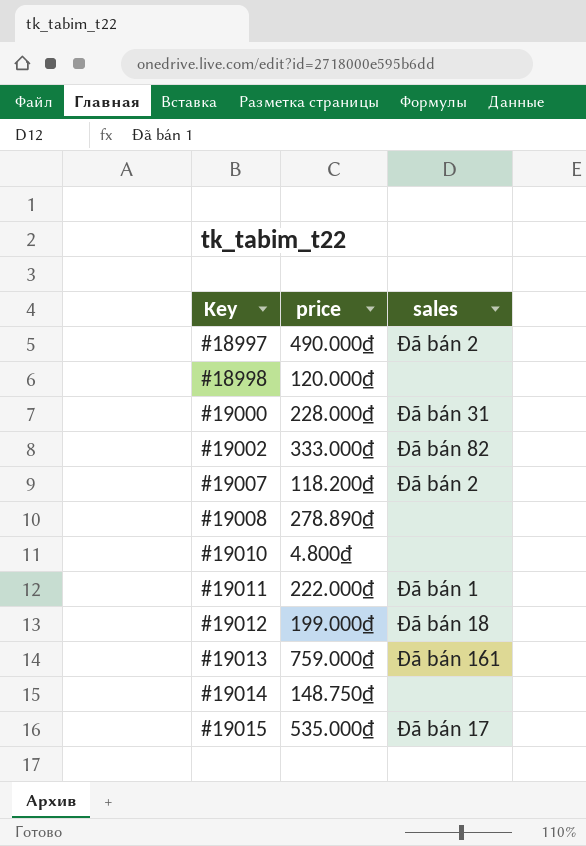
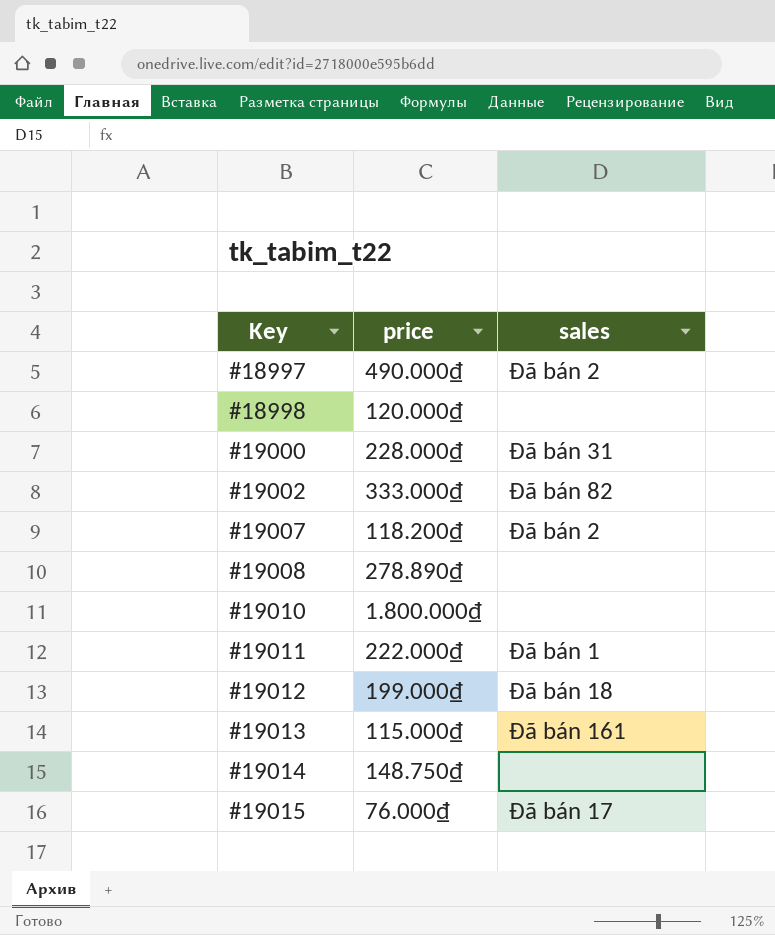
#19010 | price: 4.800₫ -> 1.800.000₫
#19013 | price: 759.000₫ -> 115.000₫
#19015 | price: 535.000₫ -> 76.000₫

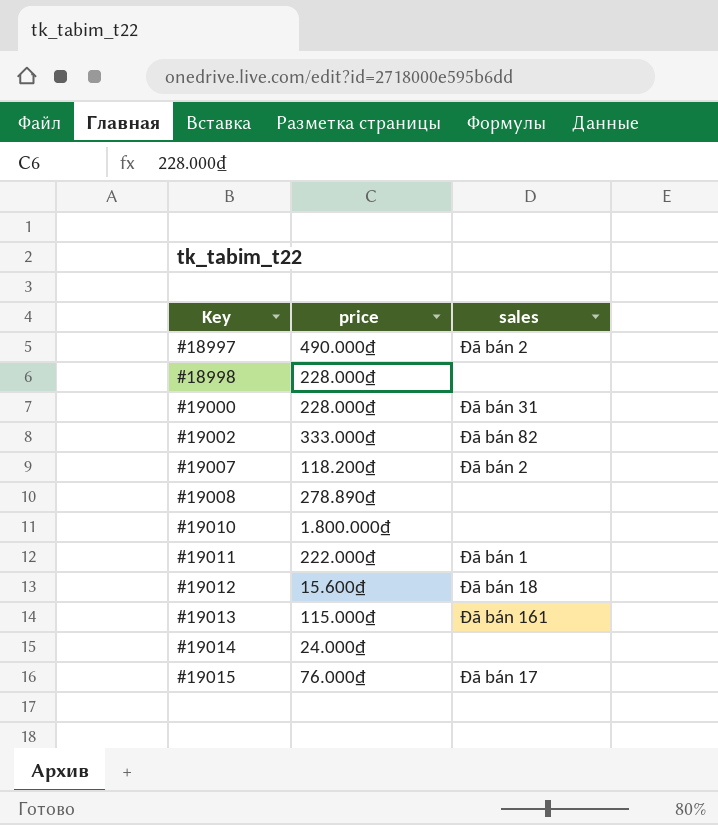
#18998 | price: 120.000₫ -> 228.000₫
#19012 | price: 199.000₫ -> 15.600₫
#19014 | price: 148.750₫ -> 24.000₫

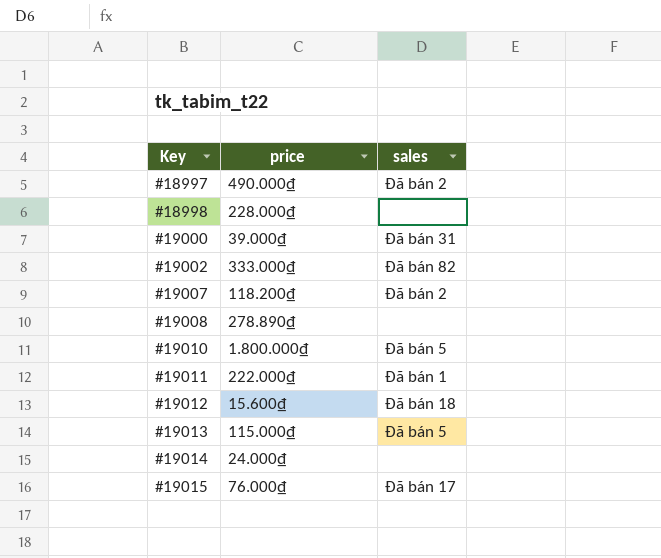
#19000 | price: 228.000₫ -> 39.000₫
#19010 | sales: none -> Đã bán 5
#19013 | sales: Đã bán 161 -> Đã bán 5

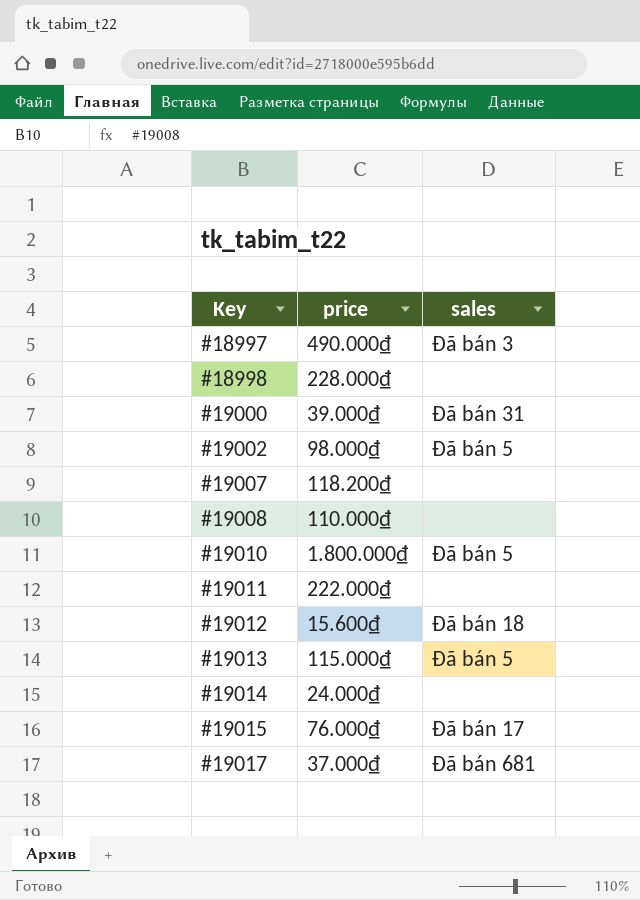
#18997 | sales: Đã bán 2 -> Đã bán 3
#19002 | price: 333.000₫ -> 98.000₫
#19002 | sales: Đã bán 82 -> Đã bán 5
#19007 | sales: Đã bán 2 -> none
#19008 | price: 278.890₫ -> 110.000₫
#19011 | sales: Đã bán 1 -> none
row #19017: none -> 37.000₫ | Đã bán 681

